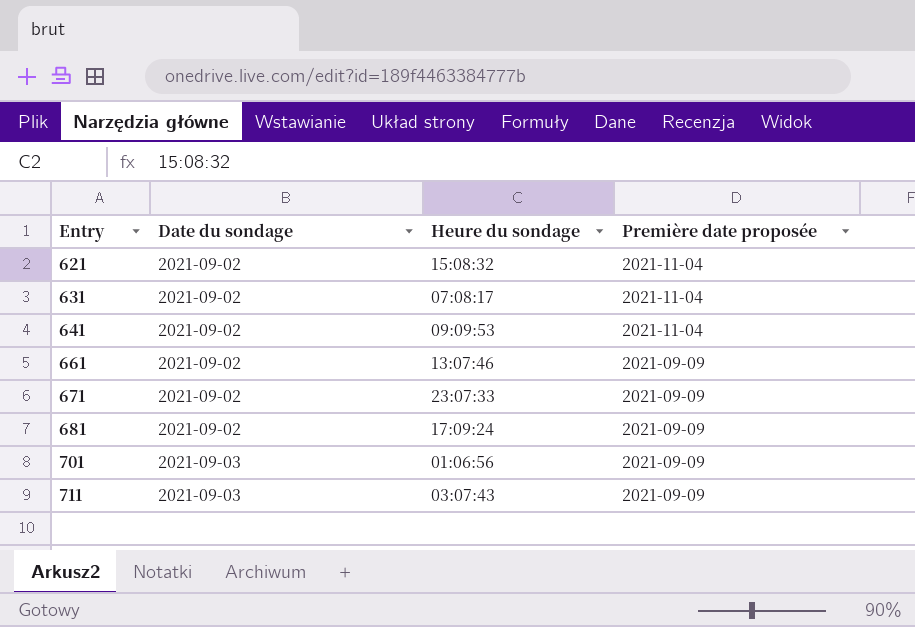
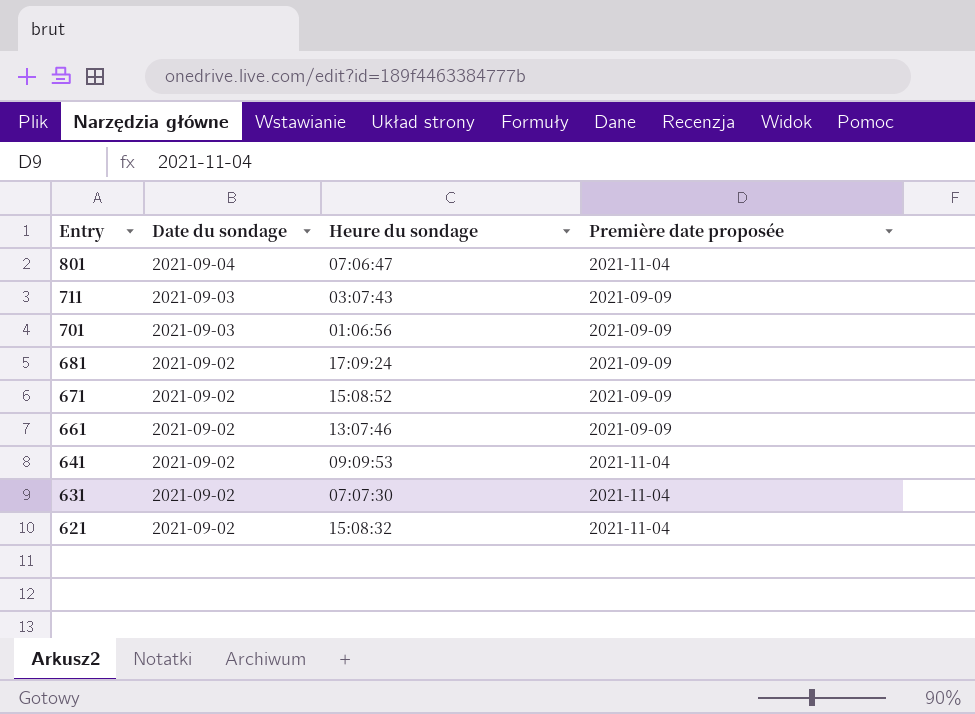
row order: Entry ascending -> Entry descending
row 801: none -> 2021-09-04 | 07:06:47 | 2021-11-04
671 | Heure du sondage: 23:07:33 -> 15:08:52
631 | Heure du sondage: 07:08:17 -> 07:07:30

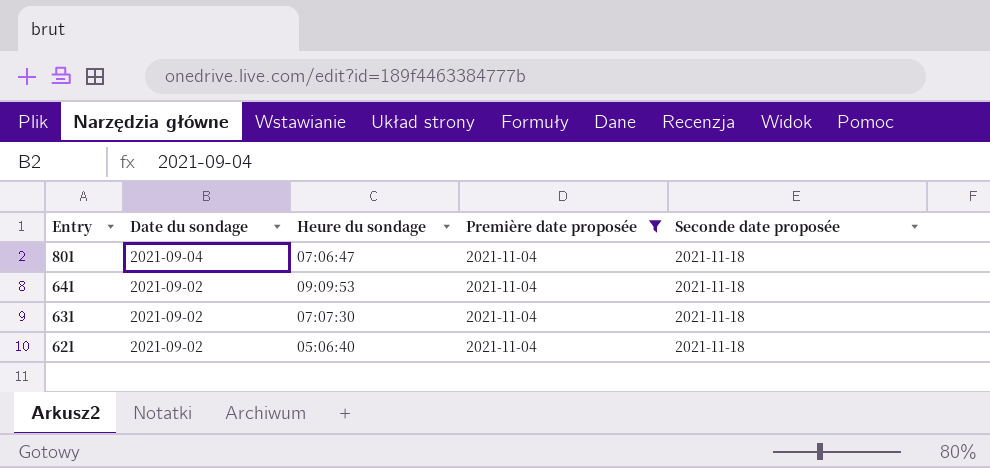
filter: none -> Première date proposée = 2021-11-04
column Seconde date proposée | position: none -> 5
621 | Heure du sondage: 15:08:32 -> 05:06:40

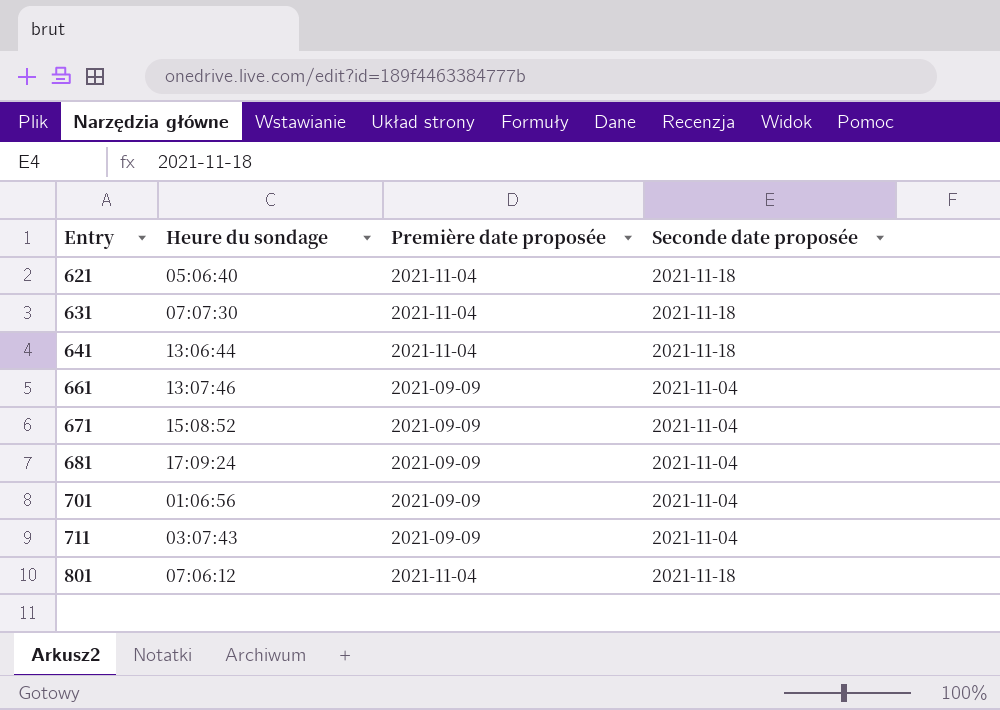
filter: Première date proposée = 2021-11-04 -> none
row order: Entry descending -> Entry ascending
column Date du sondage | position: 2 -> none
641 | Heure du sondage: 09:09:53 -> 13:06:44
801 | Heure du sondage: 07:06:47 -> 07:06:12

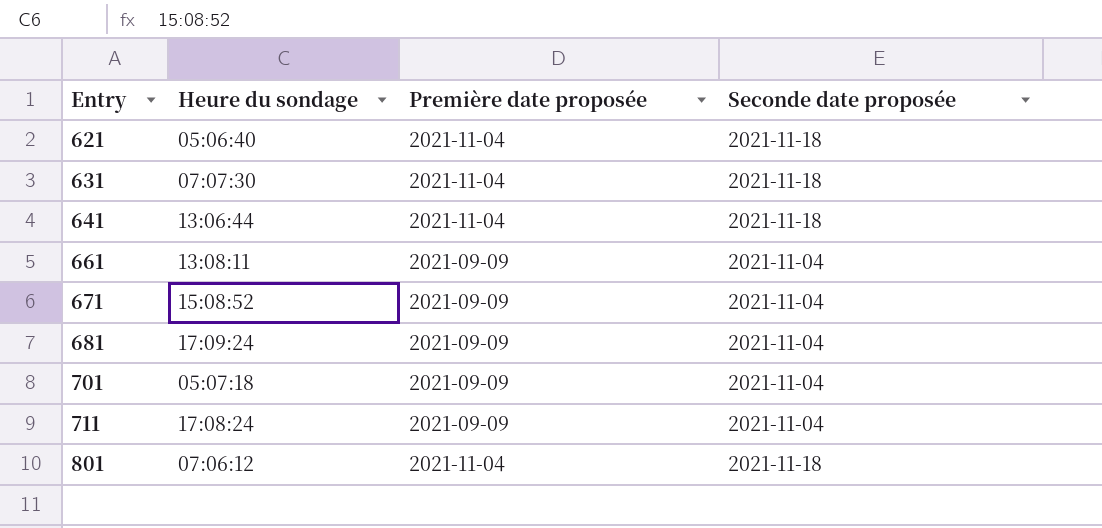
661 | Heure du sondage: 13:07:46 -> 13:08:11
701 | Heure du sondage: 01:06:56 -> 05:07:18
711 | Heure du sondage: 03:07:43 -> 17:08:24

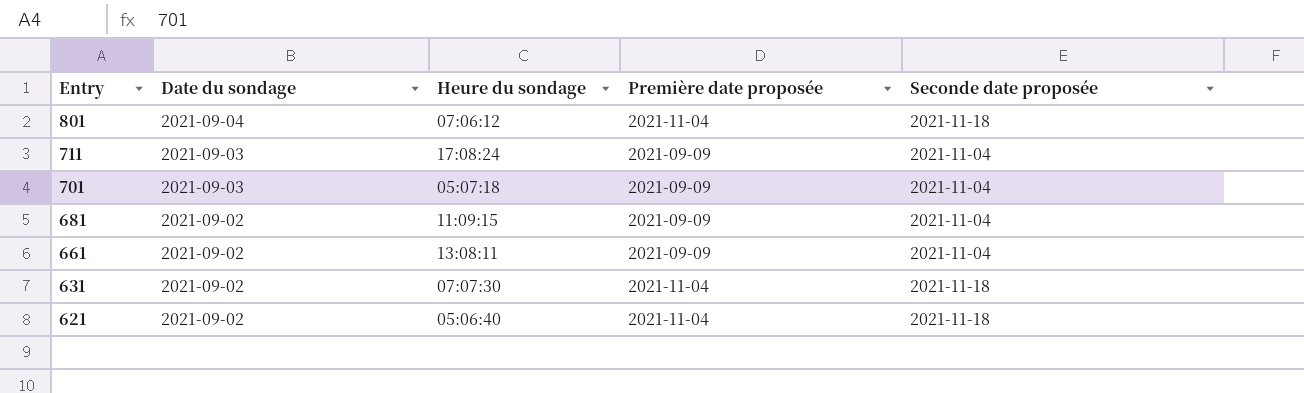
row order: Entry ascending -> Entry descending
column Date du sondage | position: none -> 2
row 641: 13:06:44 | 2021-11-04 | 2021-11-18 -> none
row 671: 15:08:52 | 2021-09-09 | 2021-11-04 -> none
681 | Heure du sondage: 17:09:24 -> 11:09:15

